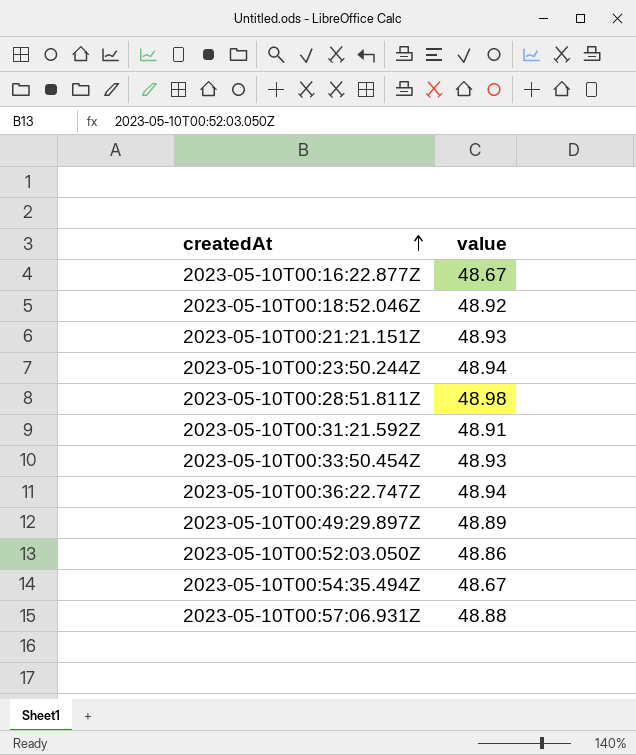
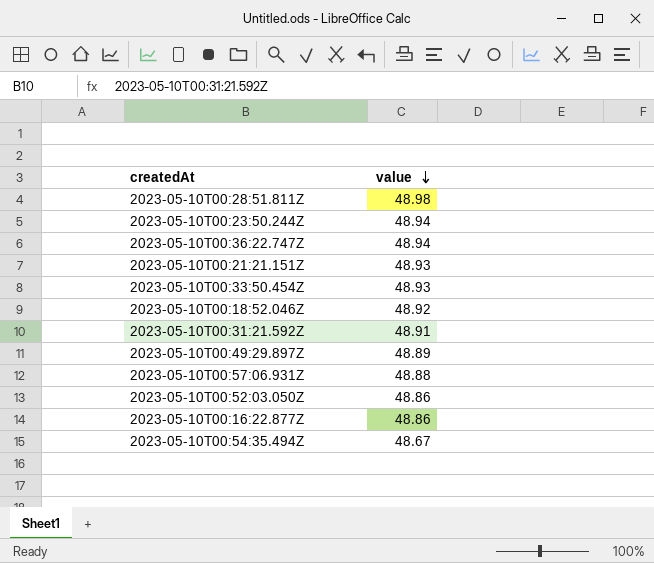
row order: createdAt ascending -> value descending
2023-05-10T00:16:22.877Z | value: 48.67 -> 48.86

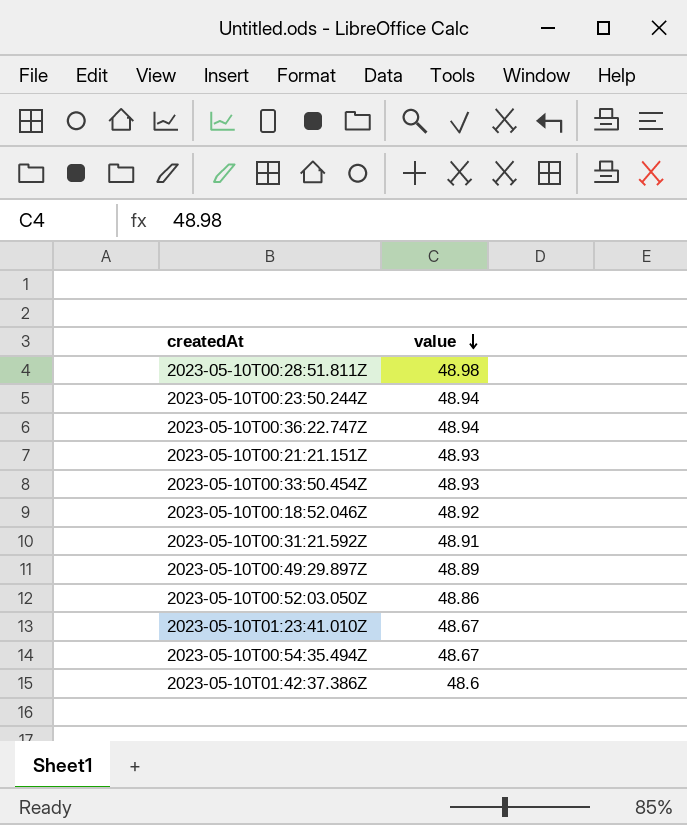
row 2023-05-10T00:57:06.931Z: 48.88 -> none
row 2023-05-10T00:16:22.877Z: 48.86 -> none
row 2023-05-10T01:23:41.010Z: none -> 48.67
row 2023-05-10T01:42:37.386Z: none -> 48.6

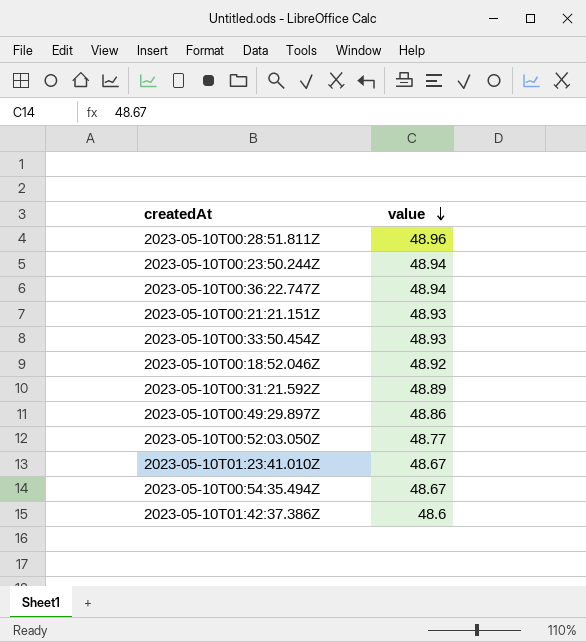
2023-05-10T00:28:51.811Z | value: 48.98 -> 48.96
2023-05-10T00:31:21.592Z | value: 48.91 -> 48.89
2023-05-10T00:49:29.897Z | value: 48.89 -> 48.86
2023-05-10T00:52:03.050Z | value: 48.86 -> 48.77

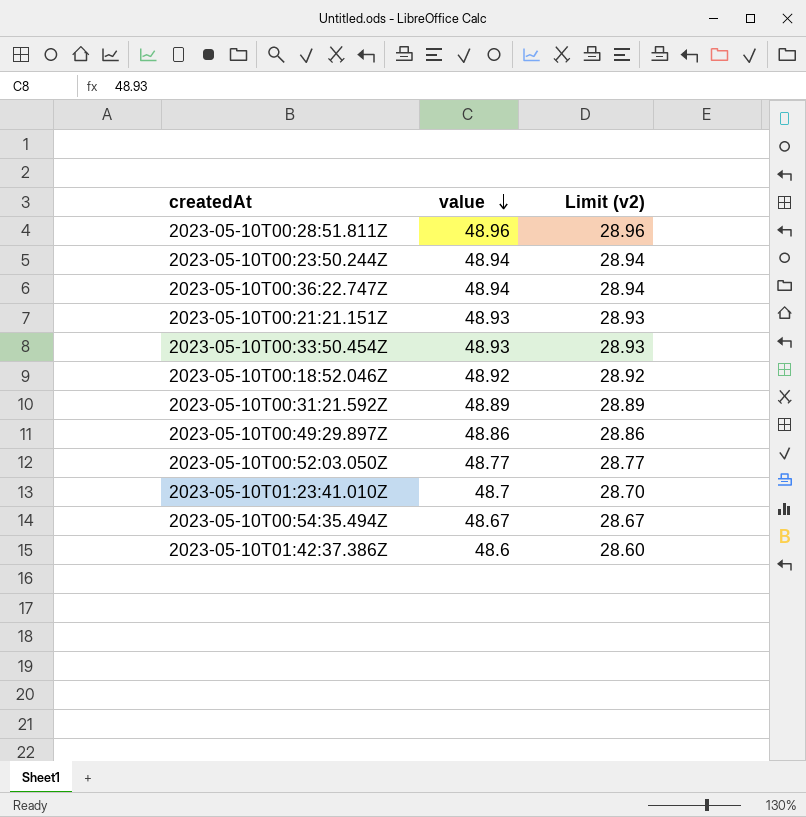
column Limit (v2) | formula: none -> [value] - 20
2023-05-10T01:23:41.010Z | value: 48.67 -> 48.7

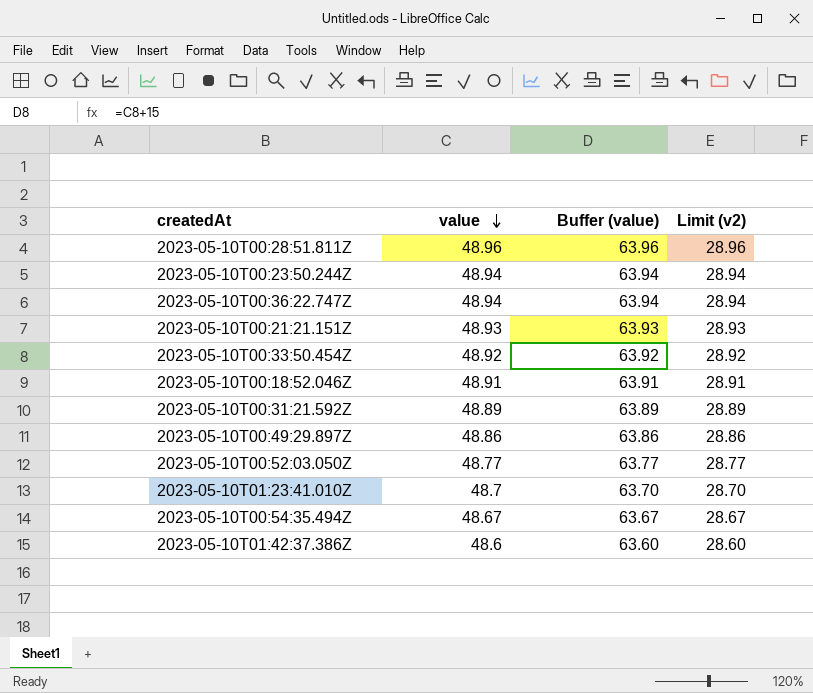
column Buffer (value) | formula: none -> [value] + 15
2023-05-10T00:33:50.454Z | value: 48.93 -> 48.92
2023-05-10T00:33:50.454Z | Limit (v2): 28.93 -> 28.92
2023-05-10T00:18:52.046Z | value: 48.92 -> 48.91
2023-05-10T00:18:52.046Z | Limit (v2): 28.92 -> 28.91

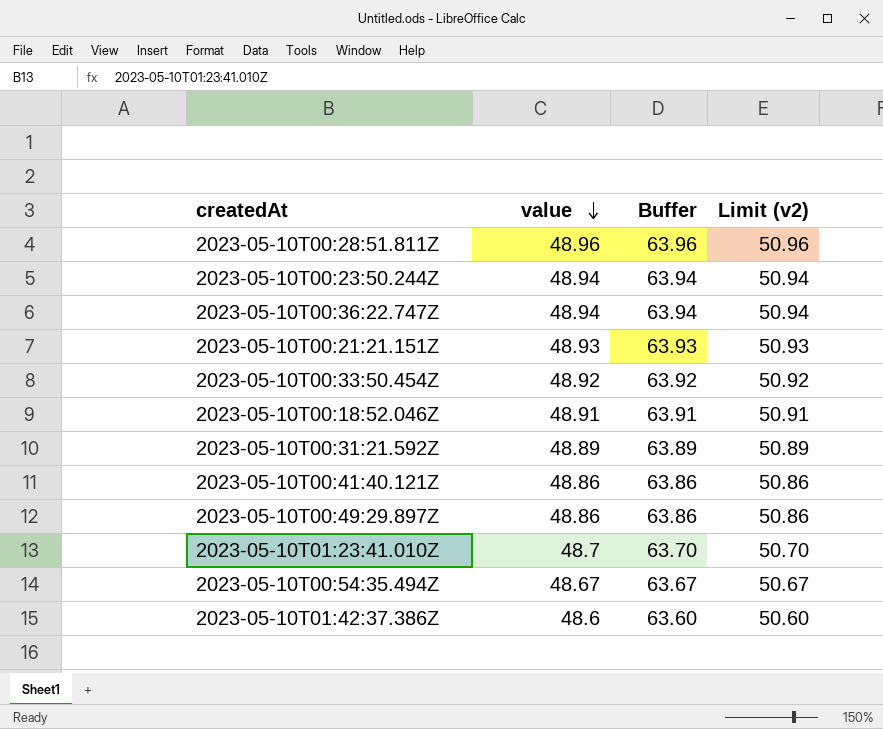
column name: Buffer (value) -> Buffer
column Limit (v2) | formula: [value] - 20 -> [value] + 2
row 2023-05-10T00:52:03.050Z: 48.77 | 63.77 | 28.77 -> none
row 2023-05-10T00:41:40.121Z: none -> 48.86 | 63.86 | 50.86

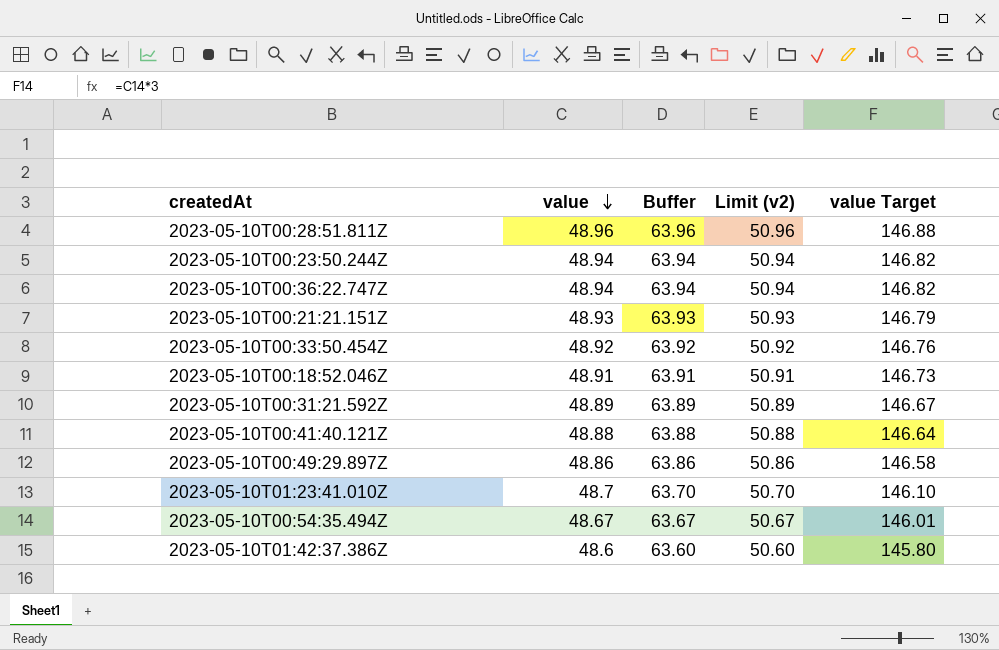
column value Target | formula: none -> [value] * 3
2023-05-10T00:41:40.121Z | value: 48.86 -> 48.88
2023-05-10T00:41:40.121Z | Buffer: 63.86 -> 63.88
2023-05-10T00:41:40.121Z | Limit (v2): 50.86 -> 50.88

